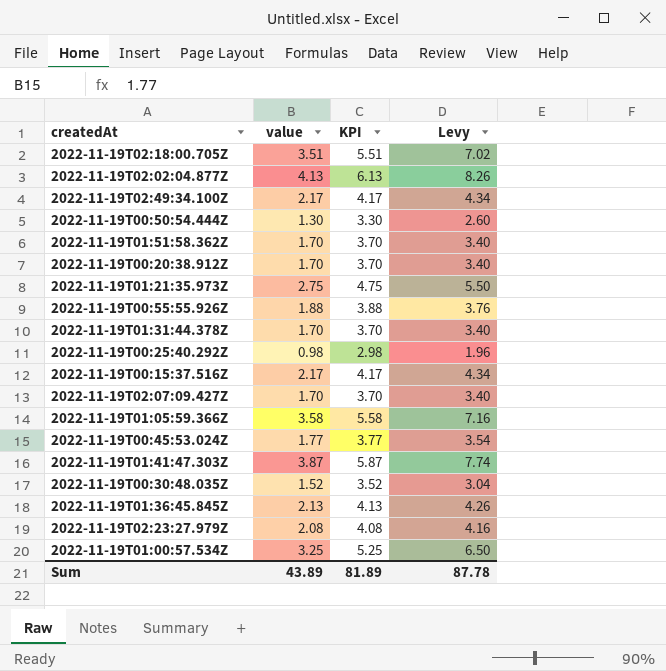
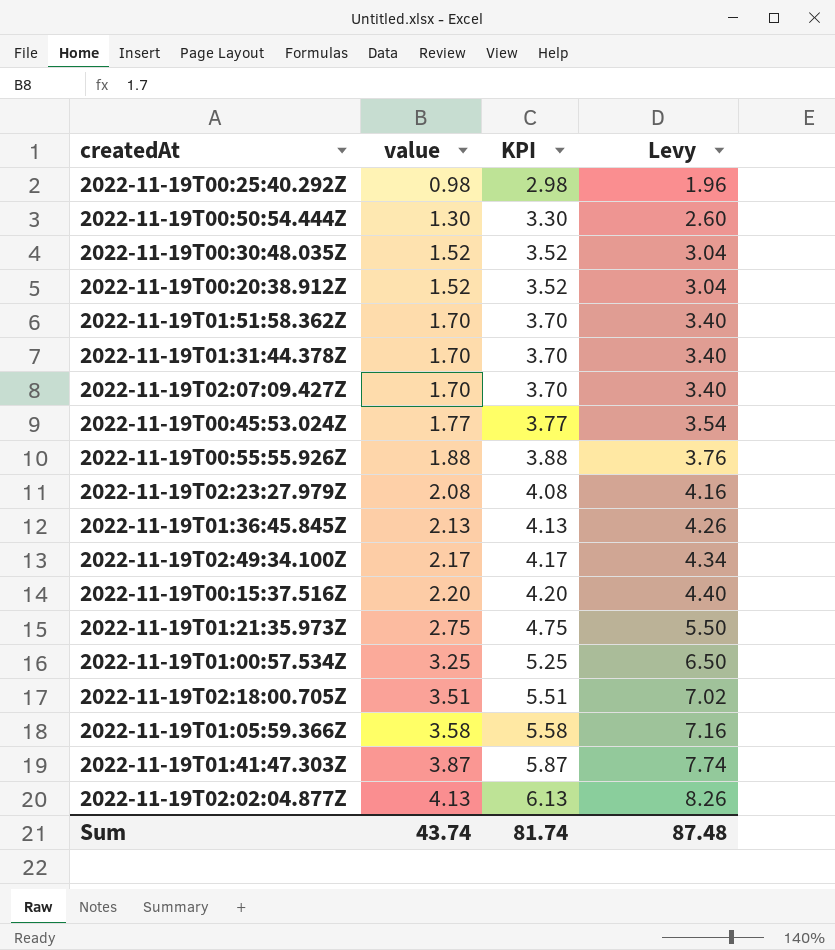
row order: none -> value ascending
2022-11-19T00:20:38.912Z | value: 1.70 -> 1.52
2022-11-19T00:20:38.912Z | KPI: 3.70 -> 3.52
2022-11-19T00:20:38.912Z | Levy: 3.40 -> 3.04
2022-11-19T00:15:37.516Z | value: 2.17 -> 2.20
2022-11-19T00:15:37.516Z | KPI: 4.17 -> 4.20
2022-11-19T00:15:37.516Z | Levy: 4.34 -> 4.40
Sum | value: 43.89 -> 43.74
Sum | KPI: 81.89 -> 81.74
Sum | Levy: 87.78 -> 87.48

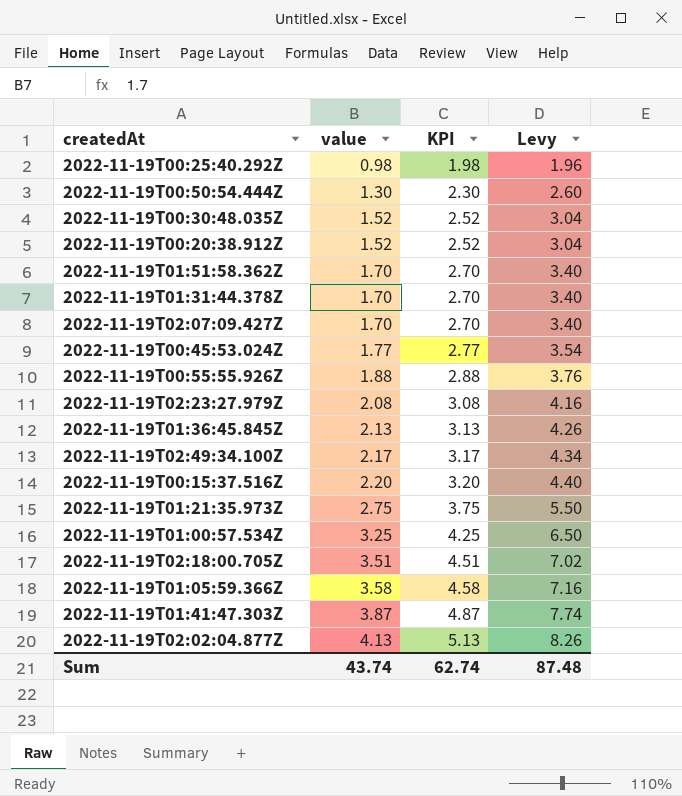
column KPI | formula: [value] + 2 -> [value] + 1
Sum | KPI: 81.74 -> 62.74

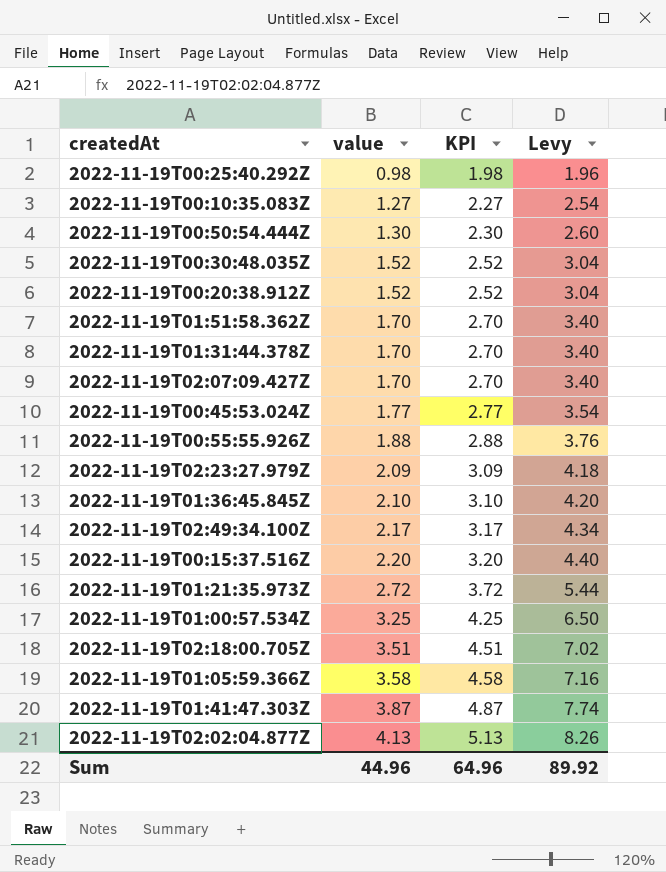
row 2022-11-19T00:10:35.083Z: none -> 1.27 | 2.27 | 2.54
2022-11-19T02:23:27.979Z | value: 2.08 -> 2.09
2022-11-19T02:23:27.979Z | KPI: 3.08 -> 3.09
2022-11-19T02:23:27.979Z | Levy: 4.16 -> 4.18
2022-11-19T01:36:45.845Z | value: 2.13 -> 2.10
2022-11-19T01:36:45.845Z | KPI: 3.13 -> 3.10
2022-11-19T01:36:45.845Z | Levy: 4.26 -> 4.20
2022-11-19T01:21:35.973Z | value: 2.75 -> 2.72
2022-11-19T01:21:35.973Z | KPI: 3.75 -> 3.72
2022-11-19T01:21:35.973Z | Levy: 5.50 -> 5.44
Sum | value: 43.74 -> 44.96
Sum | KPI: 62.74 -> 64.96
Sum | Levy: 87.48 -> 89.92

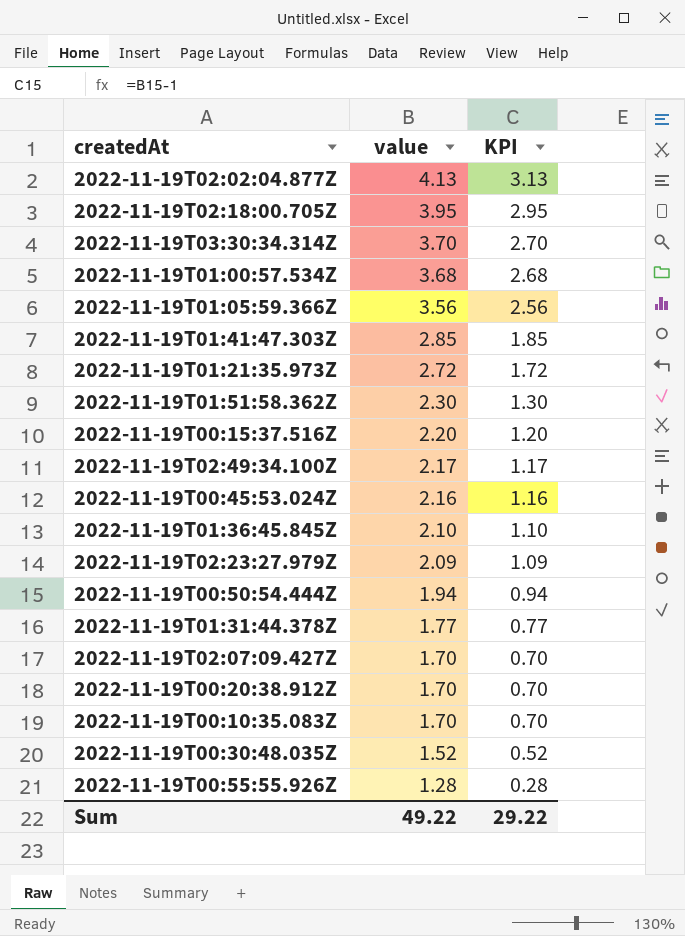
row order: value ascending -> value descending
column Levy | formula: [value] * 2 -> none
column KPI | formula: [value] + 1 -> [value] - 1
row 2022-11-19T00:25:40.292Z: 0.98 | 1.98 | 1.96 -> none
2022-11-19T02:18:00.705Z | value: 3.51 -> 3.95
row 2022-11-19T03:30:34.314Z: none -> 3.70 | 2.70
2022-11-19T01:00:57.534Z | value: 3.25 -> 3.68
2022-11-19T01:05:59.366Z | value: 3.58 -> 3.56
2022-11-19T01:41:47.303Z | value: 3.87 -> 2.85
2022-11-19T01:51:58.362Z | value: 1.70 -> 2.30
2022-11-19T00:45:53.024Z | value: 1.77 -> 2.16
2022-11-19T00:50:54.444Z | value: 1.30 -> 1.94
2022-11-19T01:31:44.378Z | value: 1.70 -> 1.77
2022-11-19T00:20:38.912Z | value: 1.52 -> 1.70
2022-11-19T00:10:35.083Z | value: 1.27 -> 1.70
2022-11-19T00:55:55.926Z | value: 1.88 -> 1.28
Sum | value: 44.96 -> 49.22
Sum | KPI: 64.96 -> 29.22

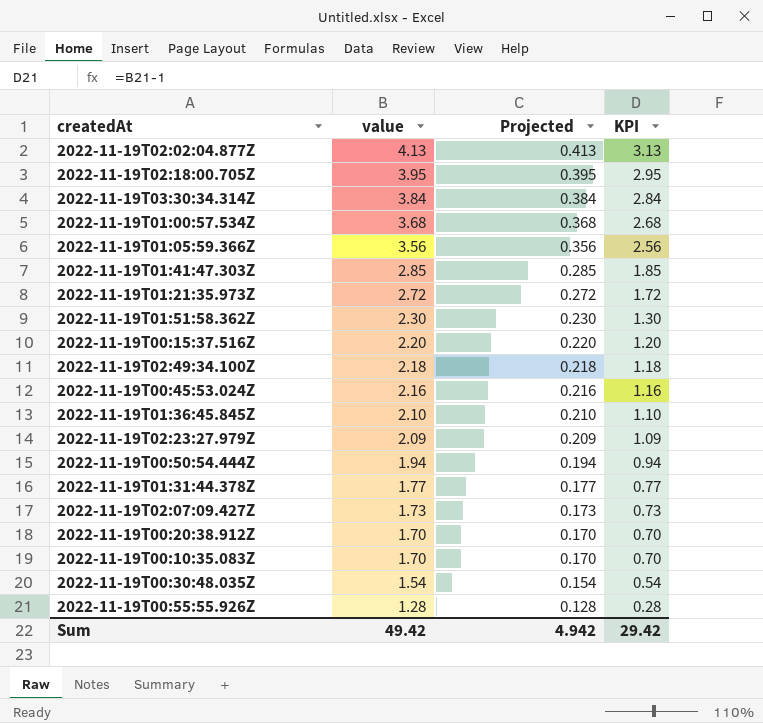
column Projected | formula: none -> [value] * 0.1
2022-11-19T03:30:34.314Z | value: 3.70 -> 3.84
2022-11-19T03:30:34.314Z | KPI: 2.70 -> 2.84
2022-11-19T02:49:34.100Z | value: 2.17 -> 2.18
2022-11-19T02:49:34.100Z | KPI: 1.17 -> 1.18
2022-11-19T02:07:09.427Z | value: 1.70 -> 1.73
2022-11-19T02:07:09.427Z | KPI: 0.70 -> 0.73
2022-11-19T00:30:48.035Z | value: 1.52 -> 1.54
2022-11-19T00:30:48.035Z | KPI: 0.52 -> 0.54
Sum | value: 49.22 -> 49.42
Sum | KPI: 29.22 -> 29.42

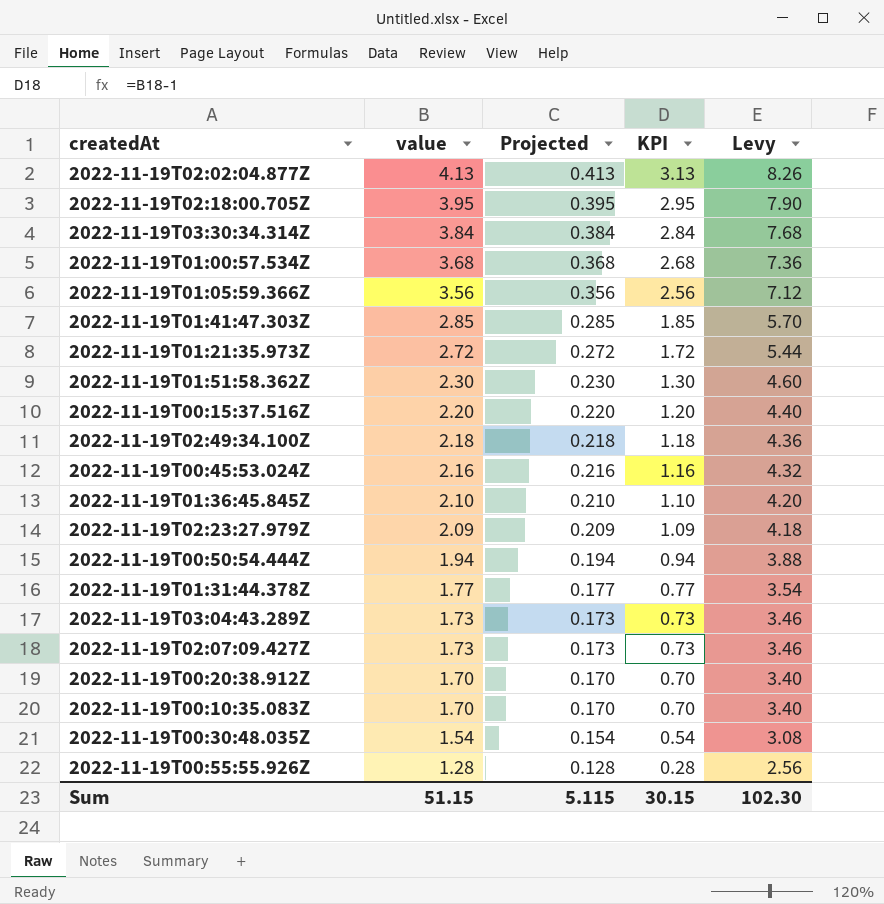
column Levy | formula: none -> [value] * 2
row 2022-11-19T03:04:43.289Z: none -> 1.73 | 0.173 | 0.73 | 3.46
Sum | value: 49.42 -> 51.15
Sum | Projected: 4.942 -> 5.115
Sum | KPI: 29.42 -> 30.15

